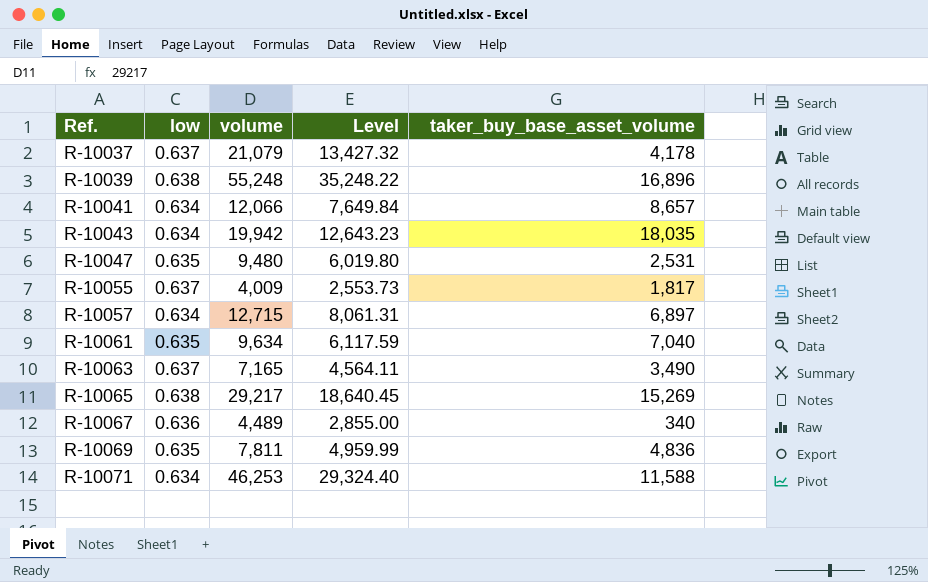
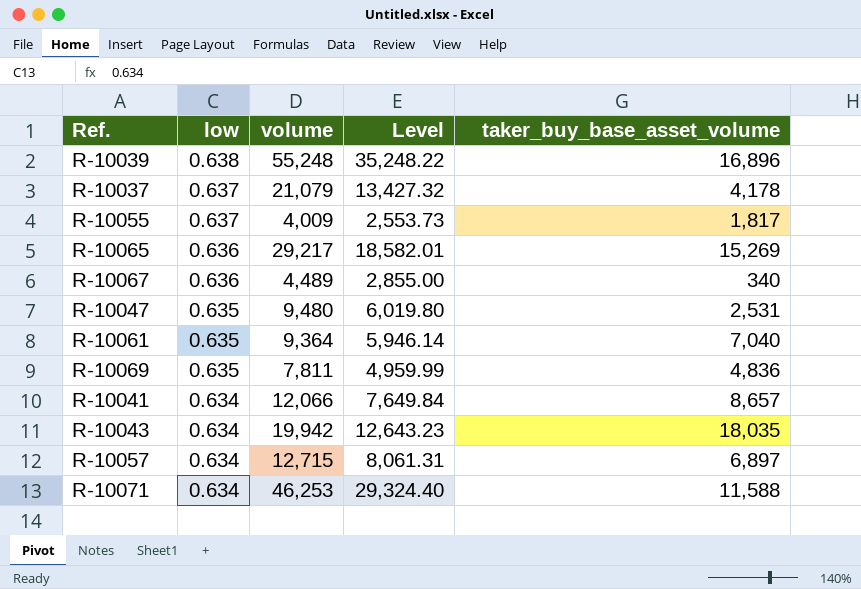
row order: Ref. ascending -> low descending
row R-10063: 0.637 | 7,165 | 4,564.11 | 3,490 -> none
R-10065 | low: 0.638 -> 0.636
R-10065 | Level: 18,640.45 -> 18,582.01
R-10061 | volume: 9,634 -> 9,364
R-10061 | Level: 6,117.59 -> 5,946.14

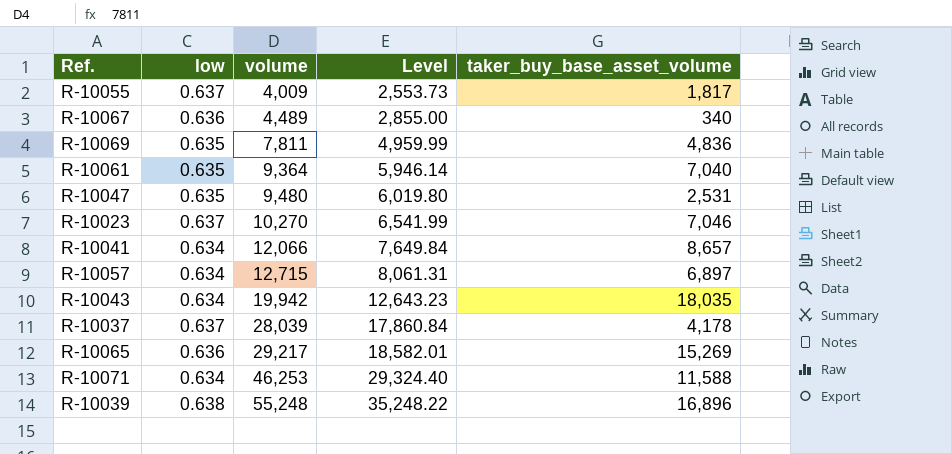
row order: low descending -> volume ascending
row R-10023: none -> 0.637 | 10,270 | 6,541.99 | 7,046
R-10037 | volume: 21,079 -> 28,039
R-10037 | Level: 13,427.32 -> 17,860.84

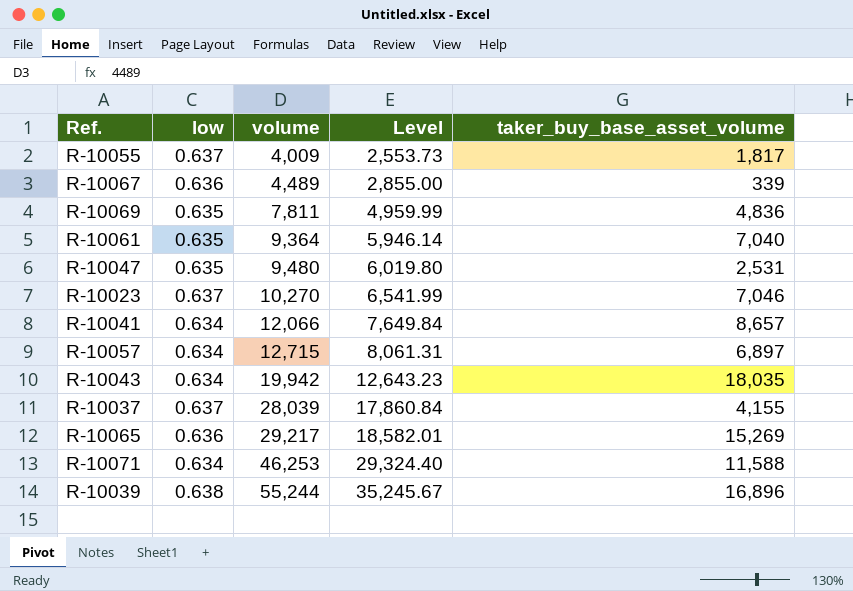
R-10067 | taker_buy_base_asset_volume: 340 -> 339
R-10037 | taker_buy_base_asset_volume: 4,178 -> 4,155
R-10039 | volume: 55,248 -> 55,244
R-10039 | Level: 35,248.22 -> 35,245.67

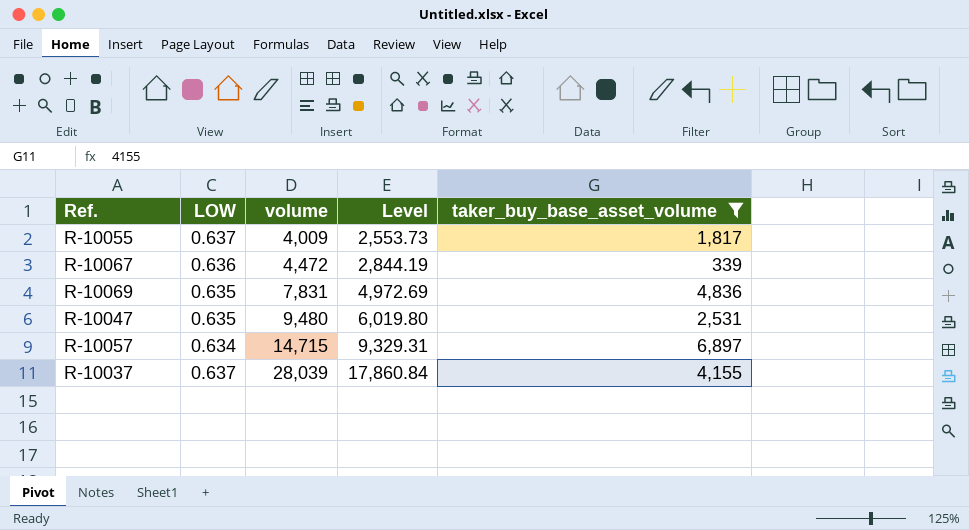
filter: none -> taker_buy_base_asset_volume <= 6,897
column name: low -> LOW
R-10067 | volume: 4,489 -> 4,472
R-10067 | Level: 2,855.00 -> 2,844.19
R-10069 | volume: 7,811 -> 7,831
R-10069 | Level: 4,959.99 -> 4,972.69
R-10057 | volume: 12,715 -> 14,715
R-10057 | Level: 8,061.31 -> 9,329.31

